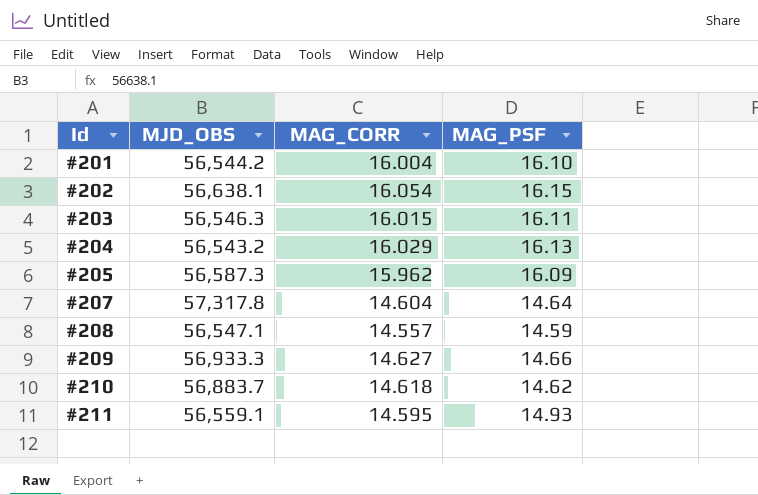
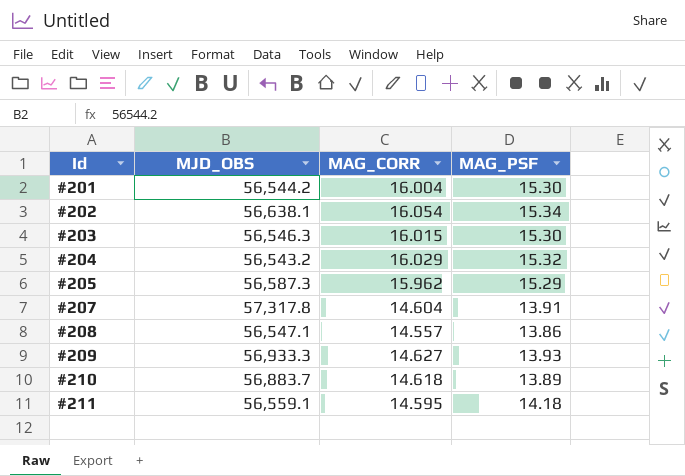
#201 | MAG_PSF: 16.10 -> 15.30
#202 | MAG_PSF: 16.15 -> 15.34
#203 | MAG_PSF: 16.11 -> 15.30
#204 | MAG_PSF: 16.13 -> 15.32
#205 | MAG_PSF: 16.09 -> 15.29
#207 | MAG_PSF: 14.64 -> 13.91
#208 | MAG_PSF: 14.59 -> 13.86
#209 | MAG_PSF: 14.66 -> 13.93
#210 | MAG_PSF: 14.62 -> 13.89
#211 | MAG_PSF: 14.93 -> 14.18

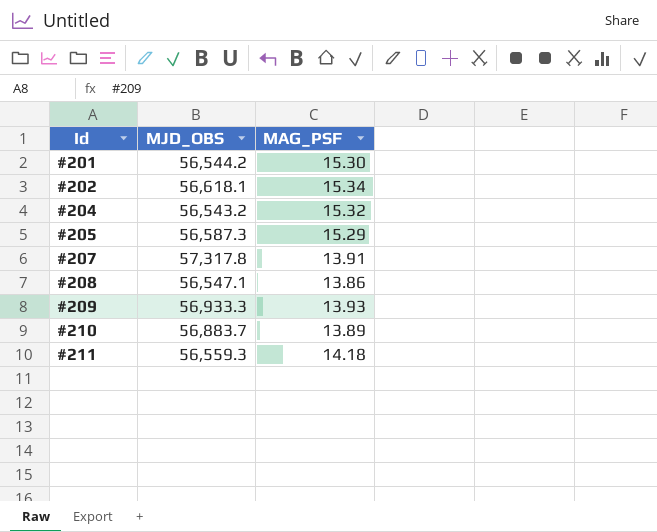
column MAG_CORR | position: 3 -> none
row #203: 56,546.3 | 16.015 | 15.30 -> none
#202 | MJD_OBS: 56,638.1 -> 56,618.1
#211 | MJD_OBS: 56,559.1 -> 56,559.3

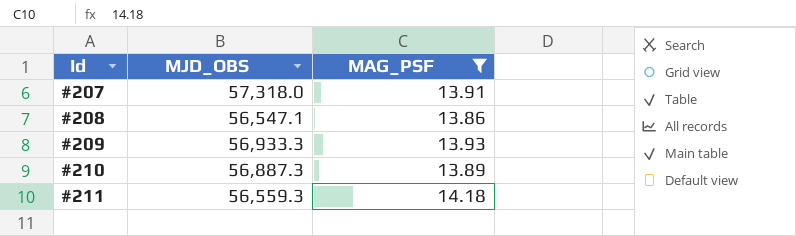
filter: none -> MAG_PSF <= 14.18
#207 | MJD_OBS: 57,317.8 -> 57,318.0
#210 | MJD_OBS: 56,883.7 -> 56,887.3

